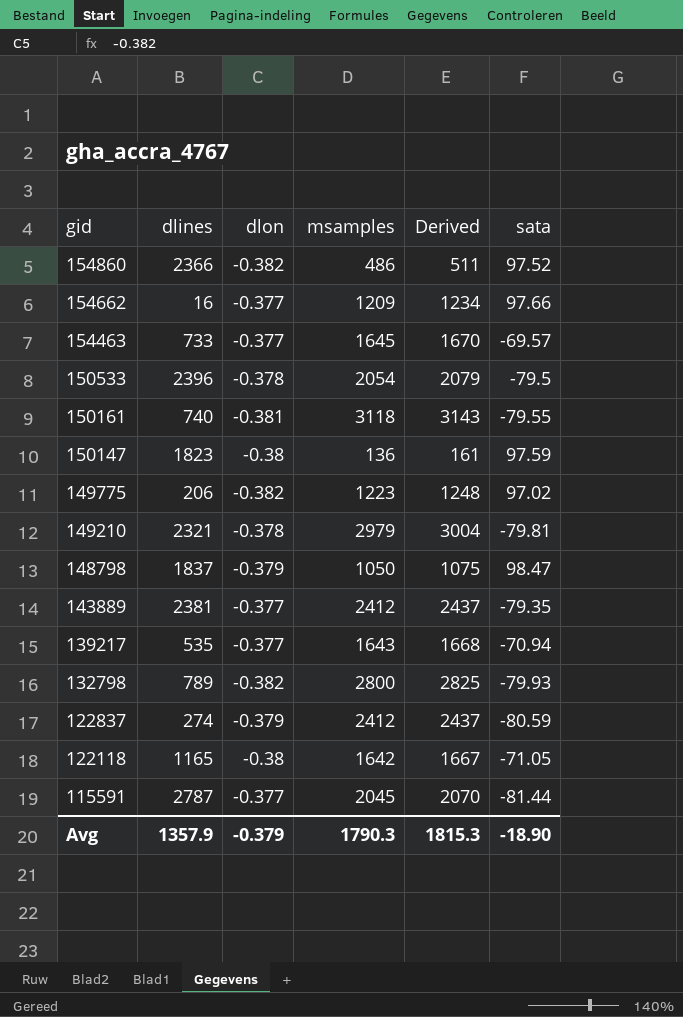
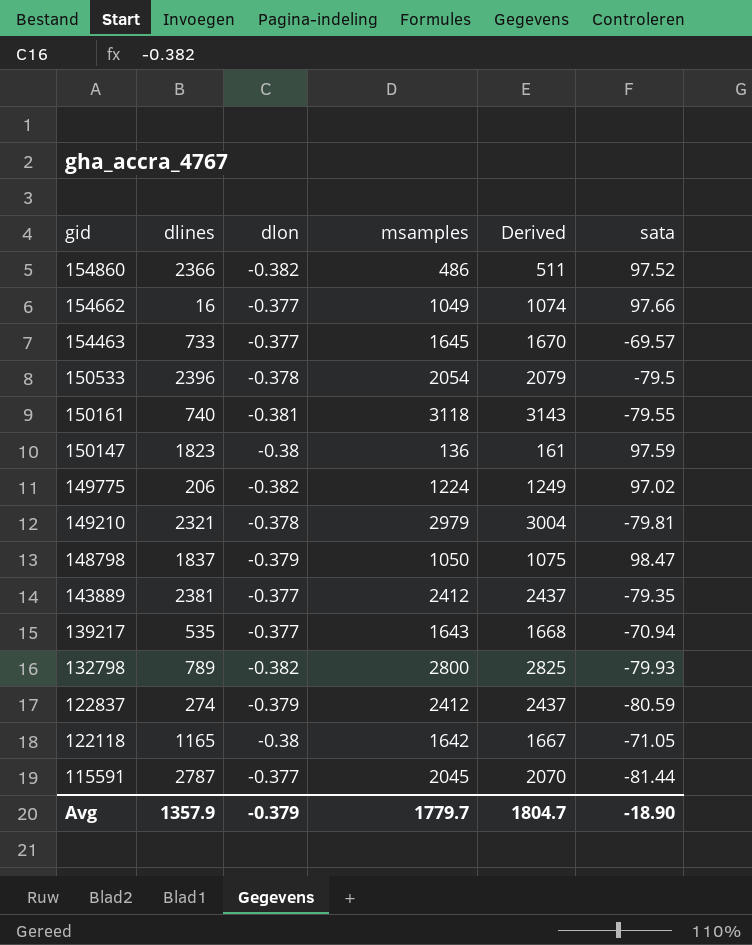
154662 | msamples: 1209 -> 1049
154662 | Derived: 1234 -> 1074
149775 | msamples: 1223 -> 1224
149775 | Derived: 1248 -> 1249
Avg | msamples: 1790.3 -> 1779.7
Avg | Derived: 1815.3 -> 1804.7

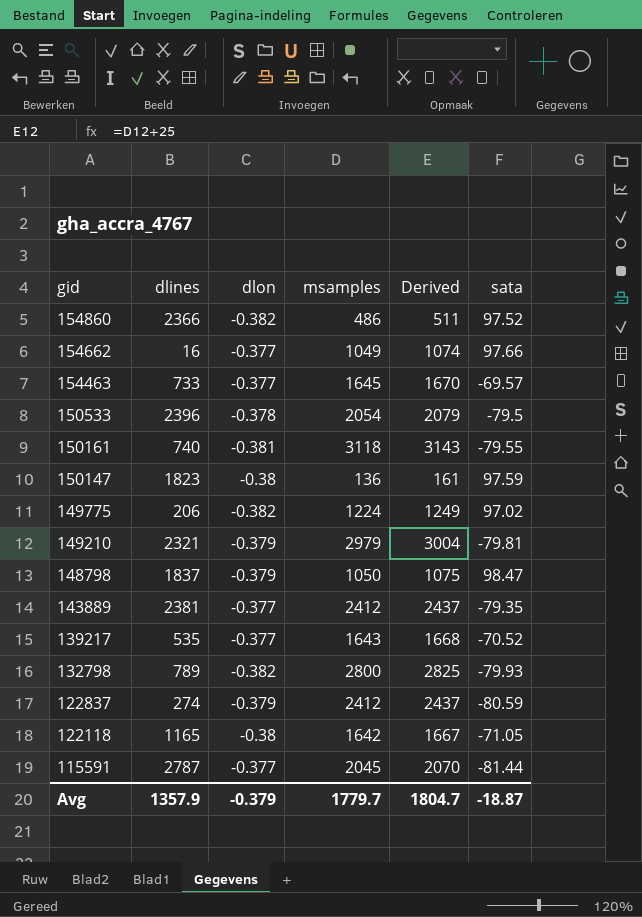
149210 | dlon: -0.378 -> -0.379
139217 | sata: -70.94 -> -70.52
Avg | sata: -18.90 -> -18.87

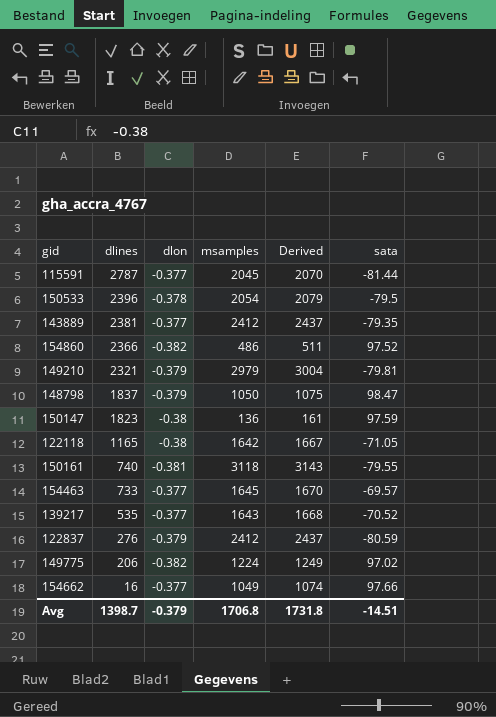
row order: gid descending -> dlines descending
row 132798: 789 | -0.382 | 2800 | 2825 | -79.93 -> none
122837 | dlines: 274 -> 276
Avg | dlines: 1357.9 -> 1398.7
Avg | msamples: 1779.7 -> 1706.8
Avg | Derived: 1804.7 -> 1731.8
Avg | sata: -18.87 -> -14.51

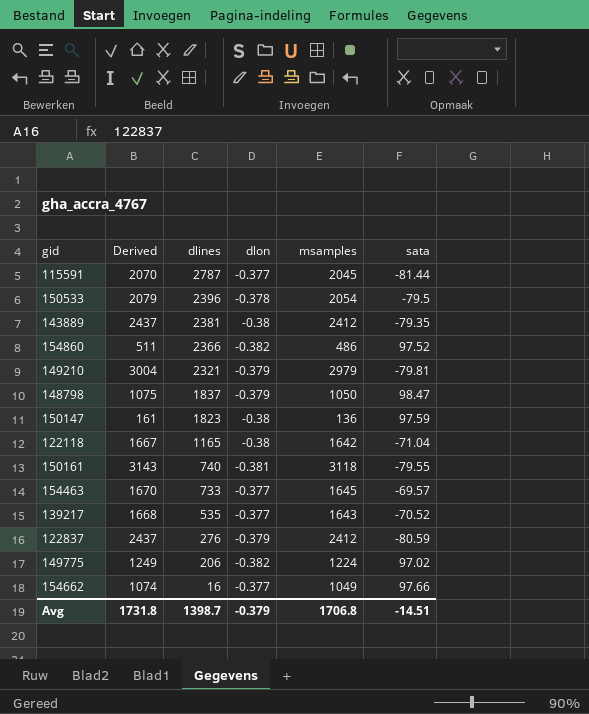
column Derived | position: 5 -> 2
143889 | dlon: -0.377 -> -0.38
122118 | sata: -71.05 -> -71.04

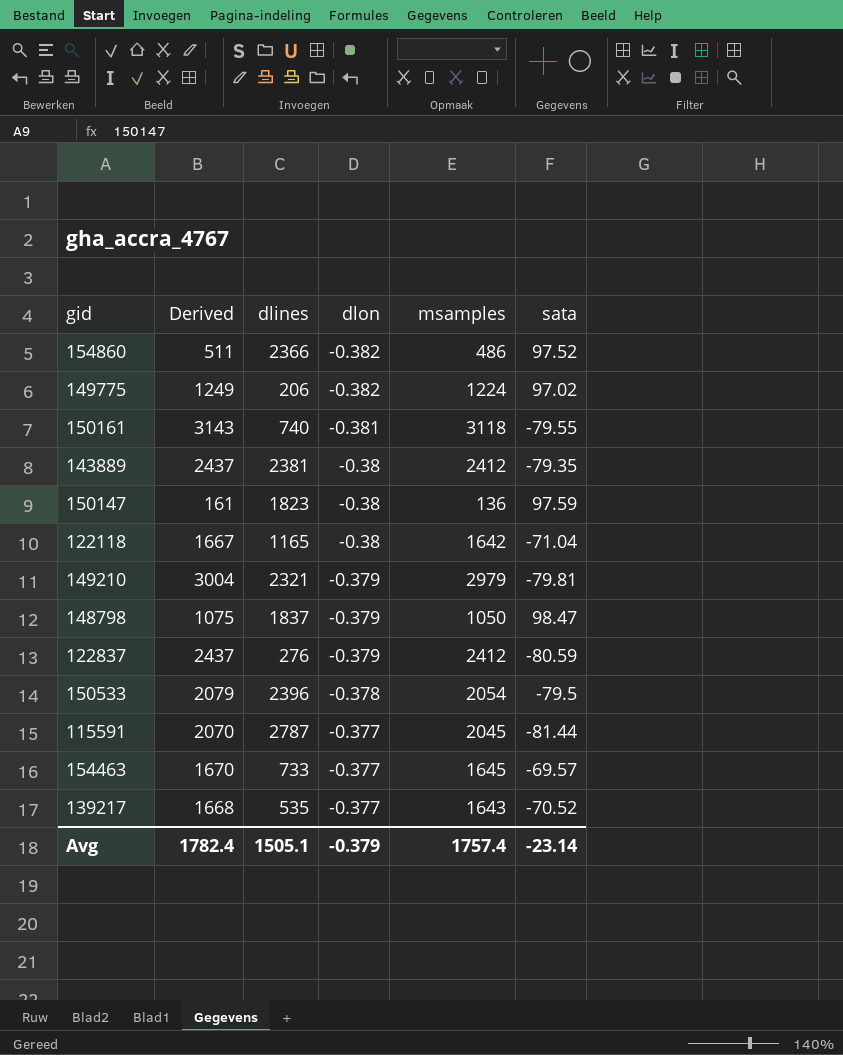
row order: dlines descending -> dlon ascending
row 154662: 1074 | 16 | -0.377 | 1049 | 97.66 -> none
Avg | Derived: 1731.8 -> 1782.4
Avg | dlines: 1398.7 -> 1505.1
Avg | msamples: 1706.8 -> 1757.4
Avg | sata: -14.51 -> -23.14

